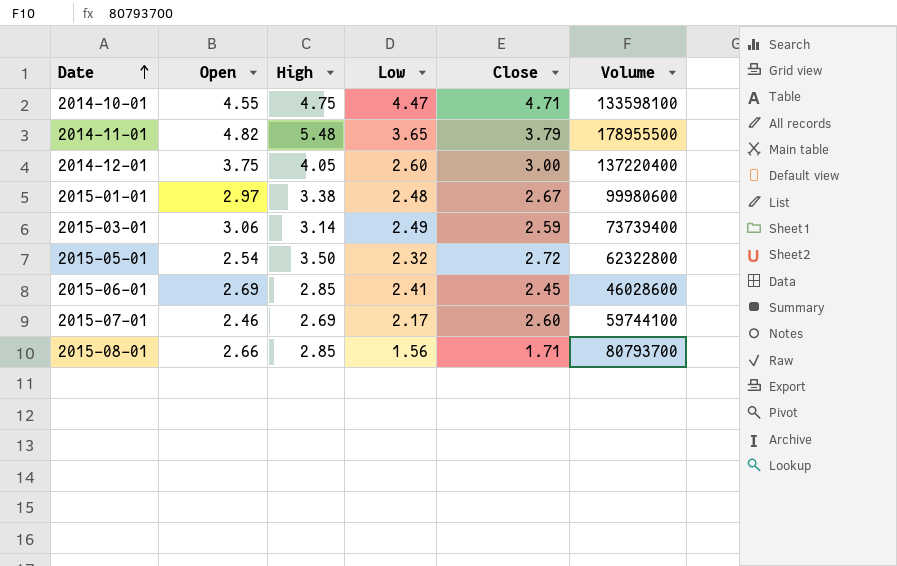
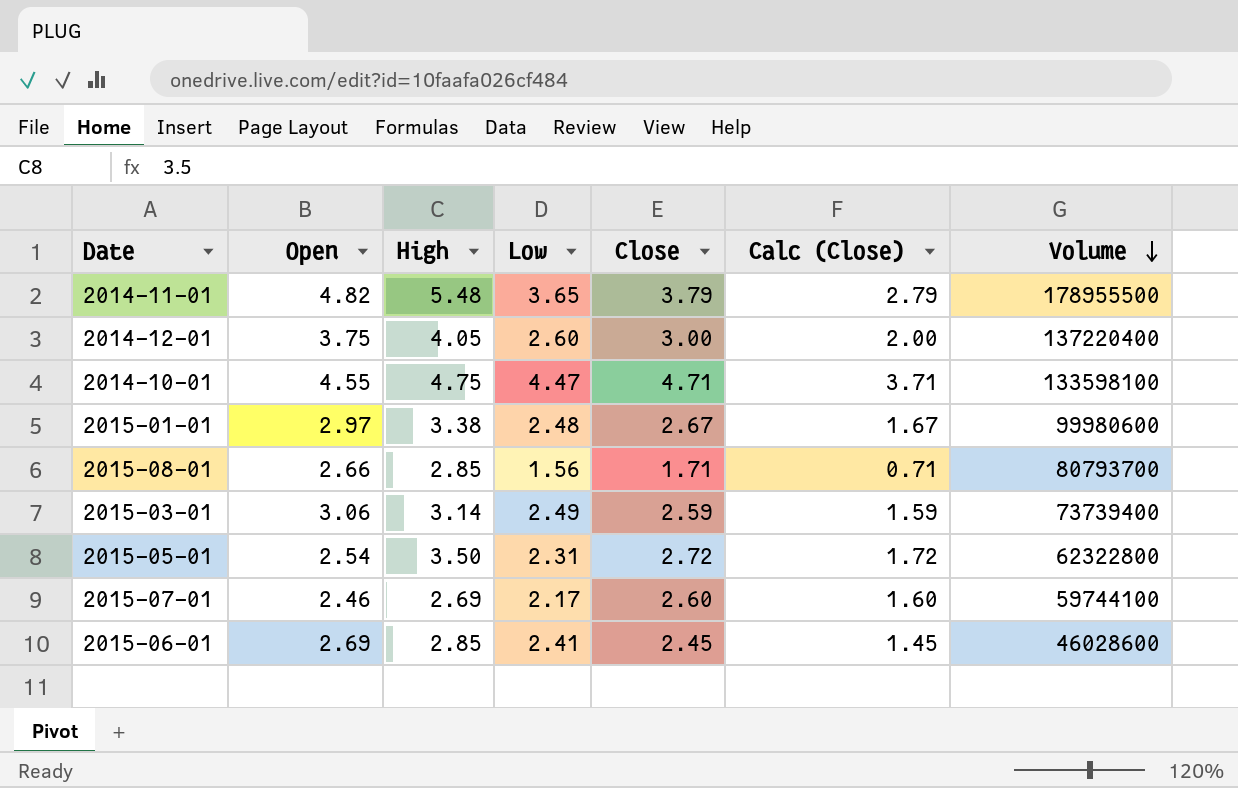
row order: Date ascending -> Volume descending
column Calc (Close) | formula: none -> [Close] - 1
2015-05-01 | Low: 2.32 -> 2.31

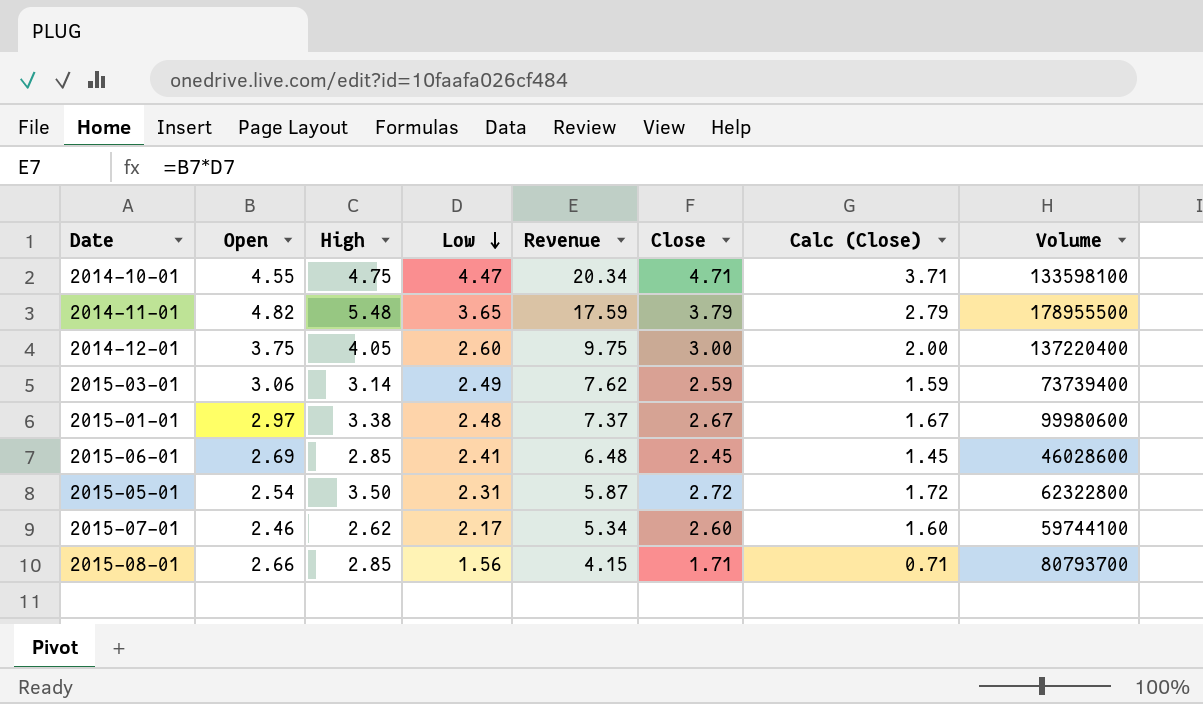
row order: Volume descending -> Low descending
column Revenue | formula: none -> [Open] * [Low]
2015-07-01 | High: 2.69 -> 2.62

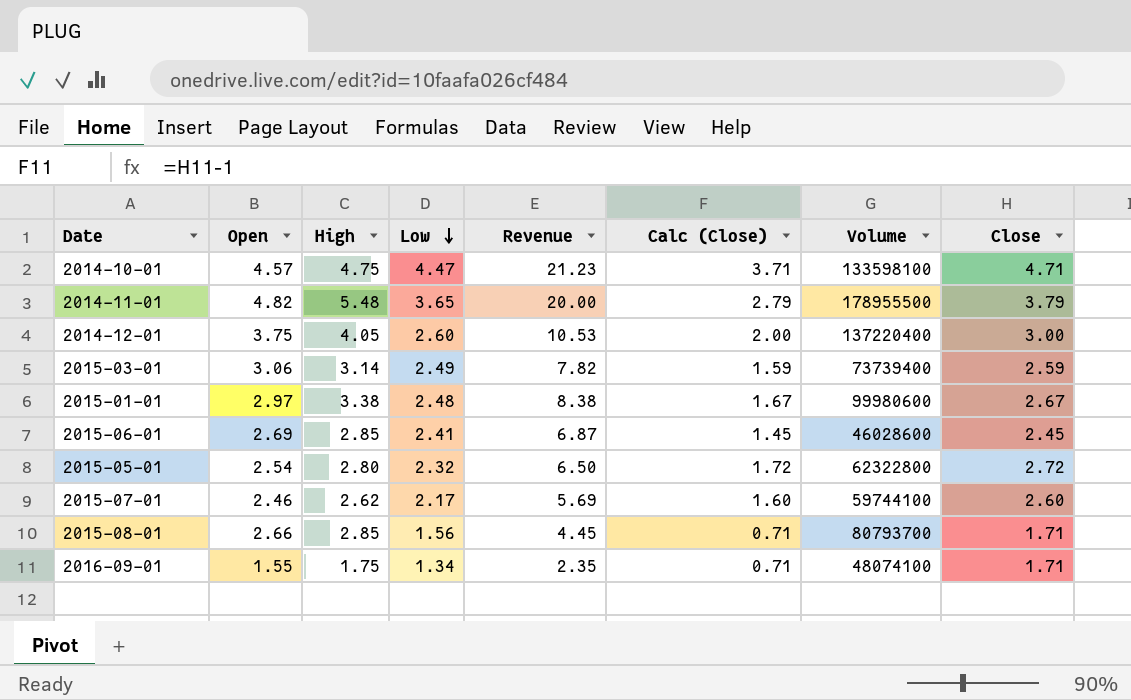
column Revenue | formula: [Open] * [Low] -> [High] * [Low]
column Close | position: 6 -> 8
2014-10-01 | Open: 4.55 -> 4.57
2015-05-01 | High: 3.50 -> 2.80
2015-05-01 | Low: 2.31 -> 2.32
row 2016-09-01: none -> 1.55 | 1.75 | 1.34 | 2.35 | 0.71 | 48074100 | 1.71

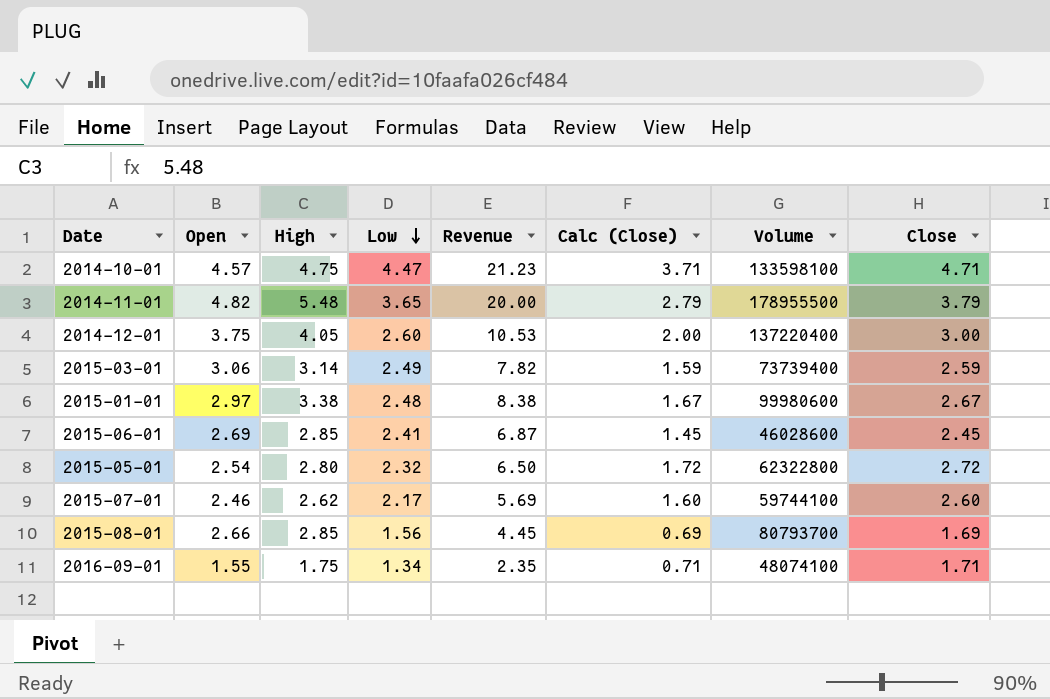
2015-08-01 | Calc (Close): 0.71 -> 0.69
2015-08-01 | Close: 1.71 -> 1.69

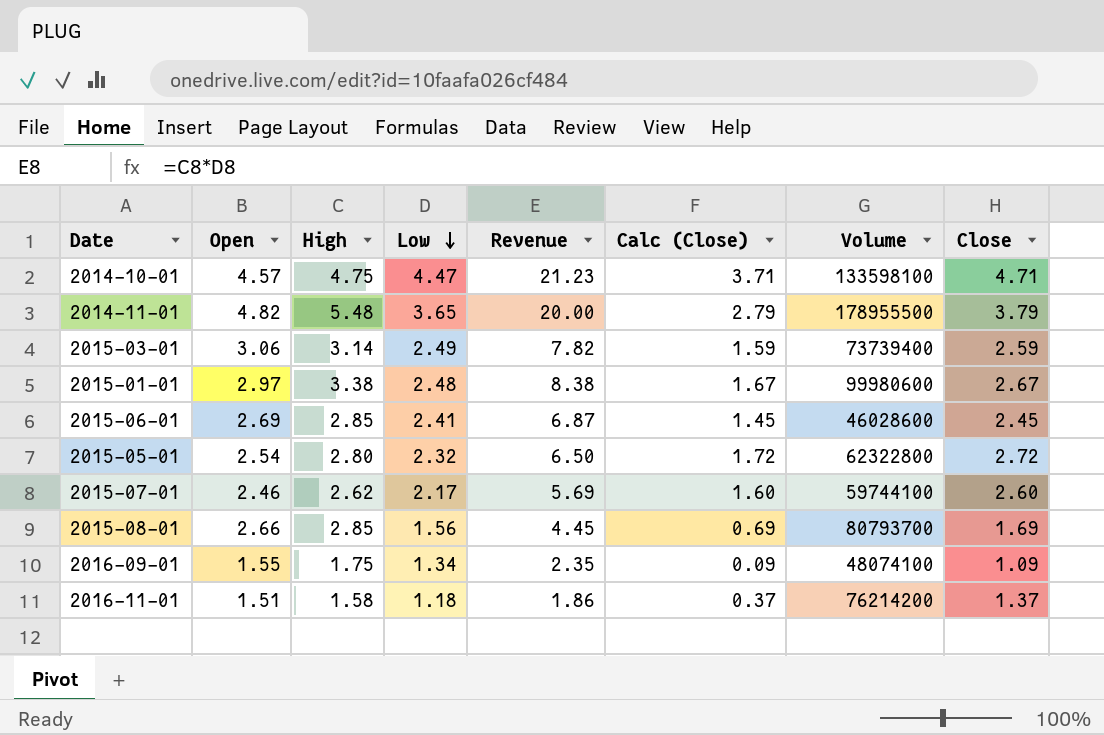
row 2014-12-01: 3.75 | 4.05 | 2.60 | 10.53 | 2.00 | 137220400 | 3.00 -> none
2016-09-01 | Calc (Close): 0.71 -> 0.09
2016-09-01 | Close: 1.71 -> 1.09
row 2016-11-01: none -> 1.51 | 1.58 | 1.18 | 1.86 | 0.37 | 76214200 | 1.37

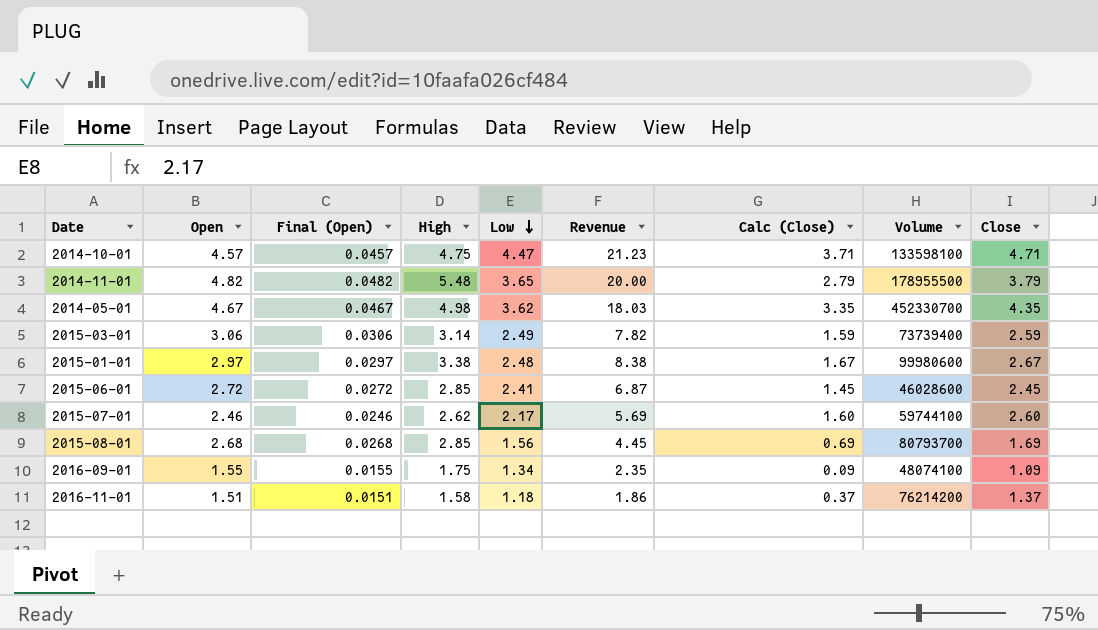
column Final (Open) | formula: none -> [Open] * 0.01
row 2015-05-01: 2.54 | 2.80 | 2.32 | 6.50 | 1.72 | 62322800 | 2.72 -> none
row 2014-05-01: none -> 4.67 | 0.0467 | 4.98 | 3.62 | 18.03 | 3.35 | 452330700 | 4.35
2015-06-01 | Open: 2.69 -> 2.72
2015-08-01 | Open: 2.66 -> 2.68

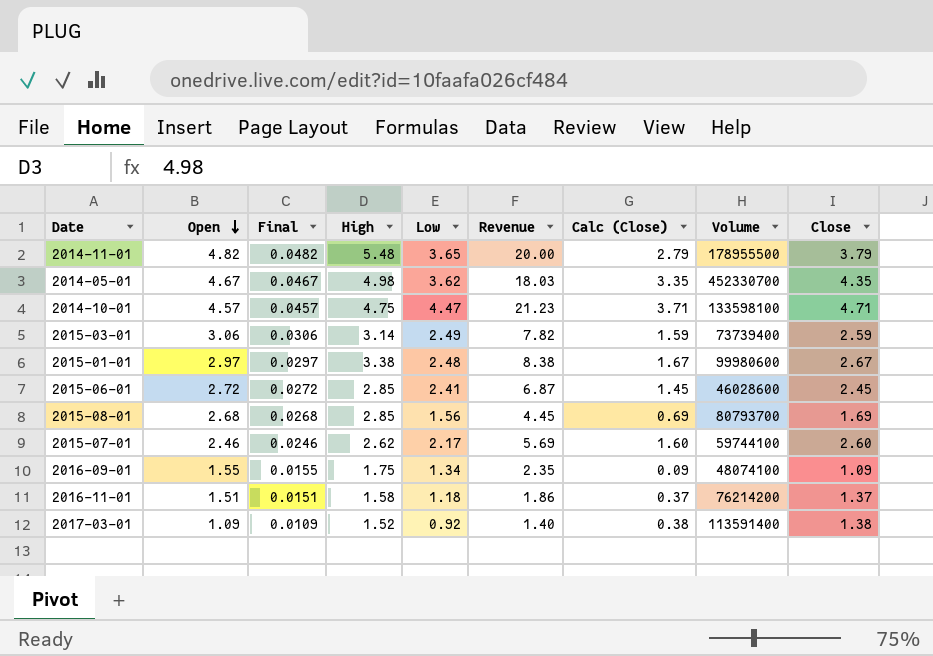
row order: Low descending -> Open descending
column name: Final (Open) -> Final
row 2017-03-01: none -> 1.09 | 0.0109 | 1.52 | 0.92 | 1.40 | 0.38 | 113591400 | 1.38

